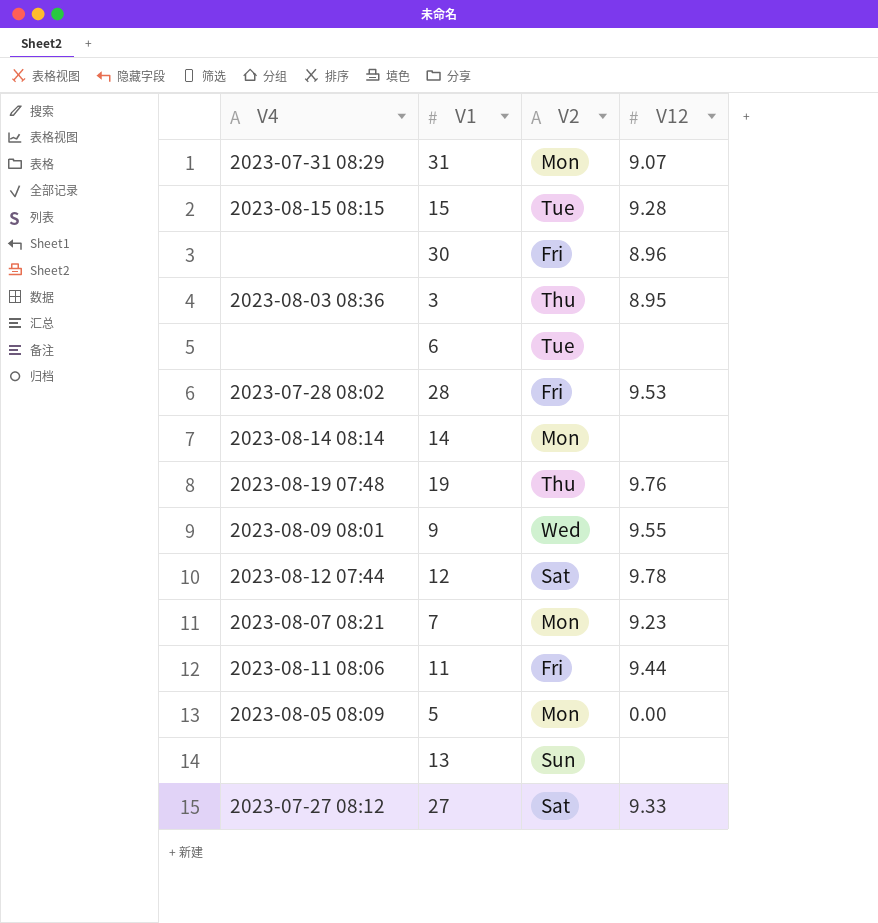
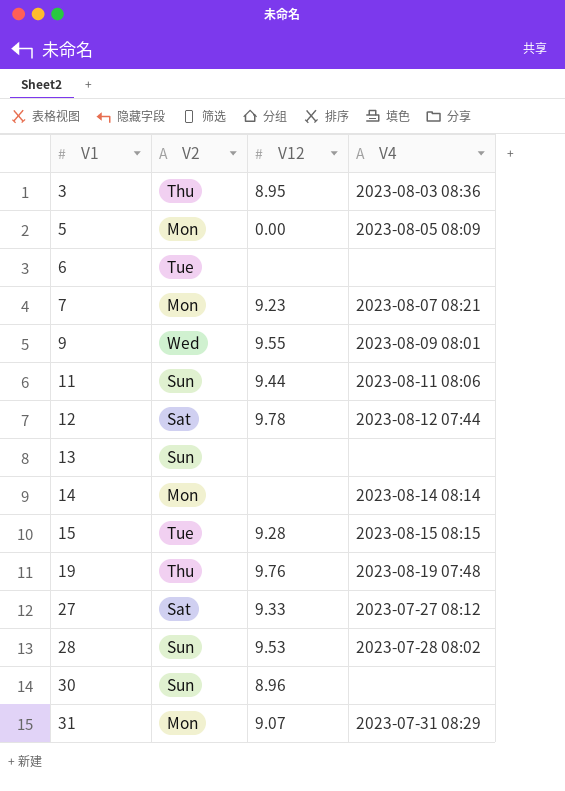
row order: none -> V1 ascending
column V4 | position: 1 -> 4
11 | V2: Fri -> Sun
28 | V2: Fri -> Sun
30 | V2: Fri -> Sun

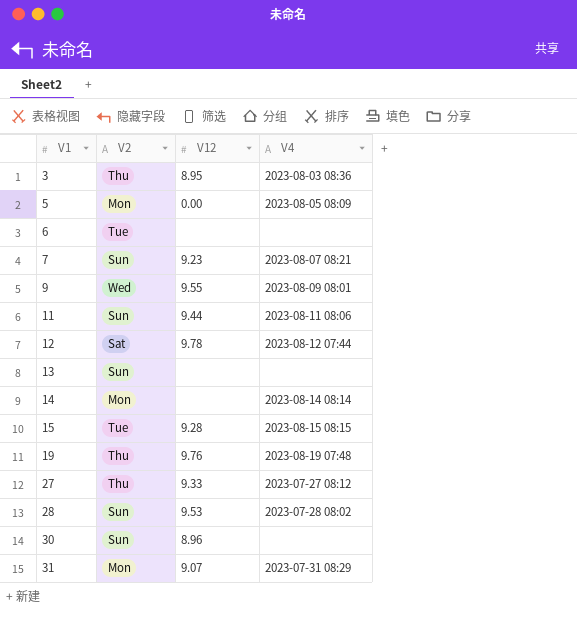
7 | V2: Mon -> Sun
27 | V2: Sat -> Thu

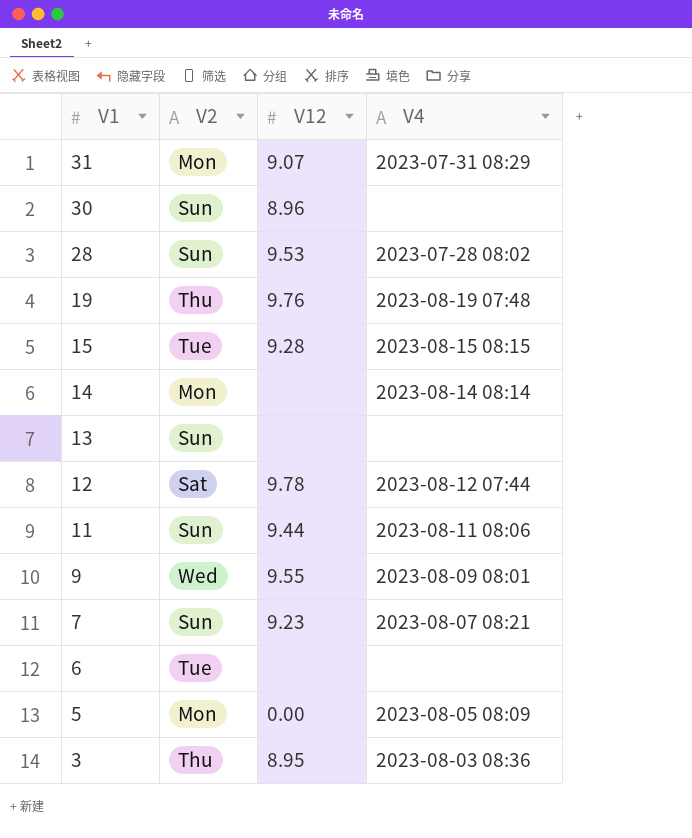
row order: V1 ascending -> V1 descending
row 27: Thu | 9.33 | 2023-07-27 08:12 -> none

